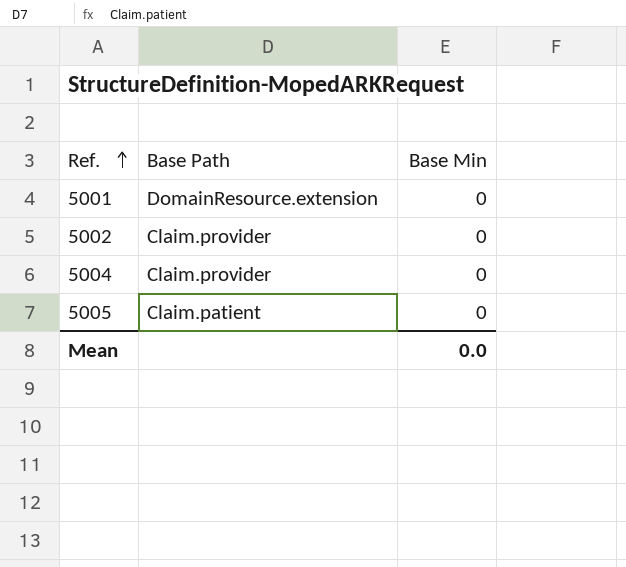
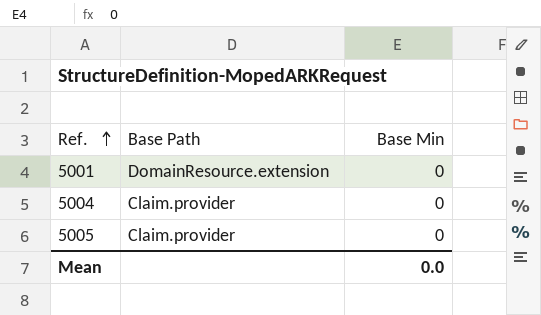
row 5002: Claim.provider | 0 -> none
5005 | Base Path: Claim.patient -> Claim.provider

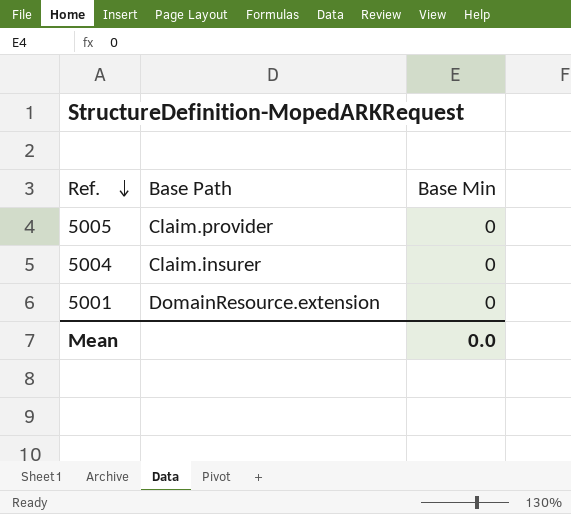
row order: Ref. ascending -> Ref. descending
5004 | Base Path: Claim.provider -> Claim.insurer

